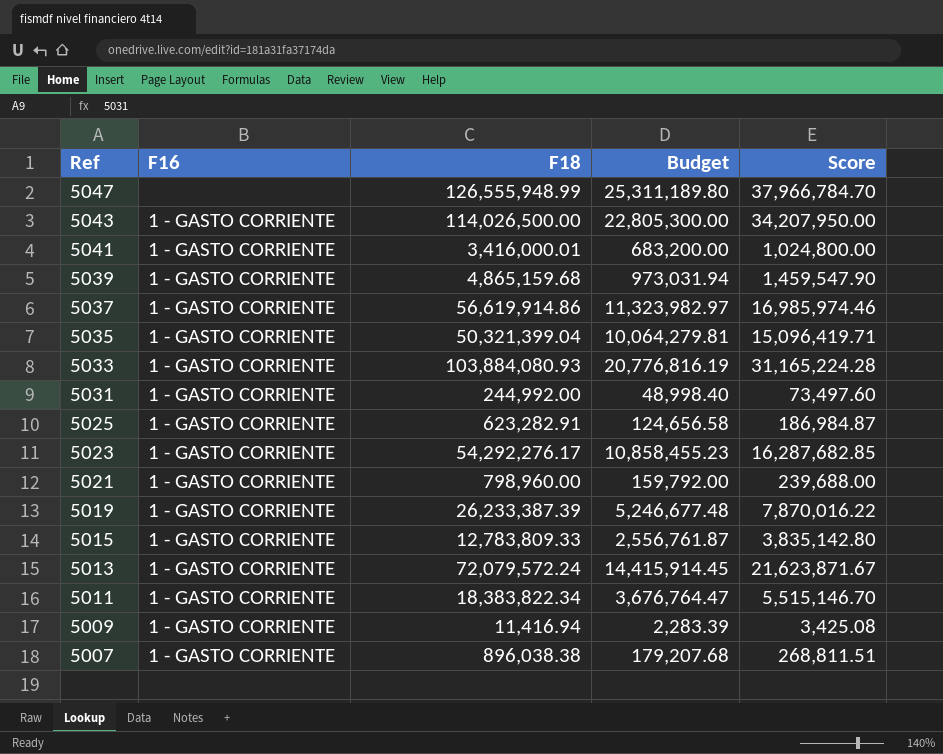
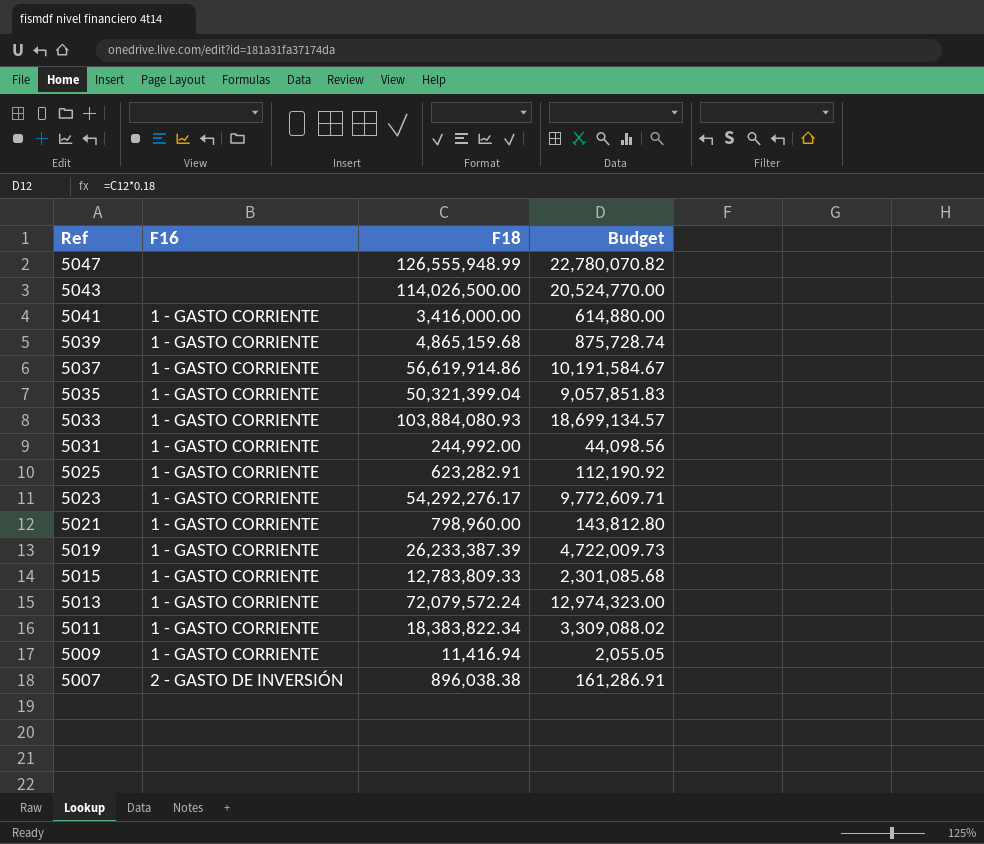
column Score | formula: [F18] * 0.3 -> none
column Budget | formula: [F18] * 0.2 -> [F18] * 0.18
5043 | F16: 1 - GASTO CORRIENTE -> none
5041 | F18: 3,416,000.01 -> 3,416,000.00
5007 | F16: 1 - GASTO CORRIENTE -> 2 - GASTO DE INVERSIÓN

